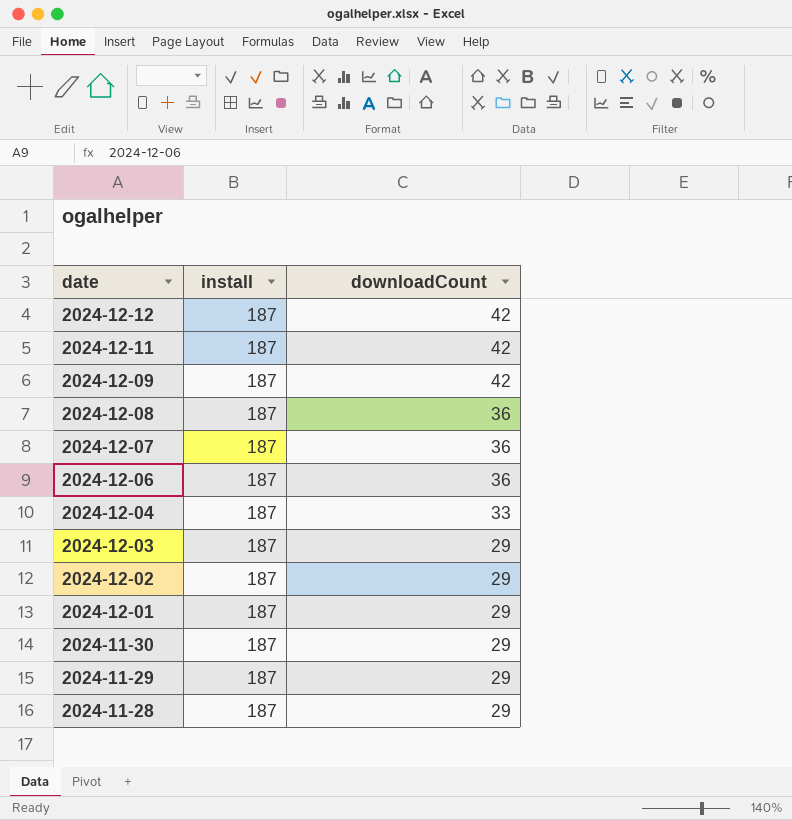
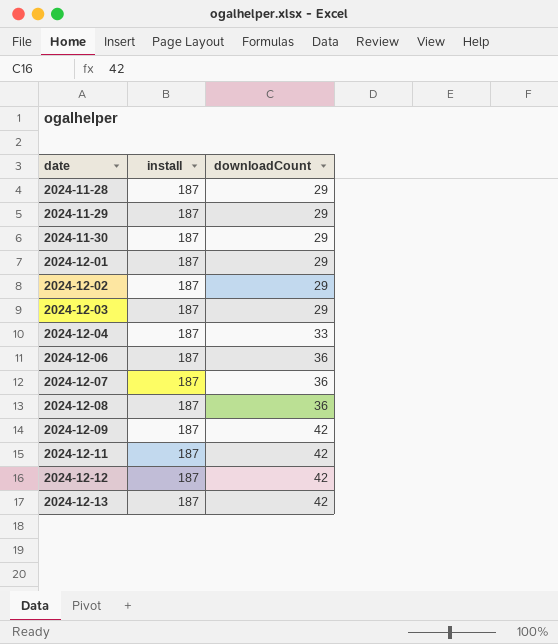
row order: date descending -> date ascending
row 2024-12-13: none -> 187 | 42

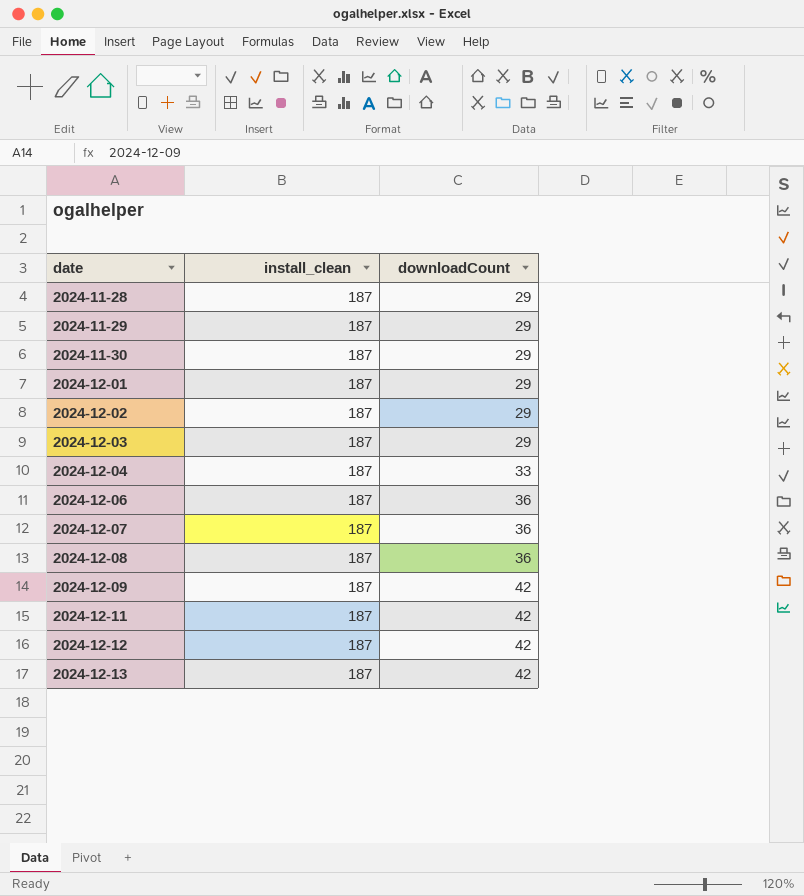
column name: install -> install_clean

